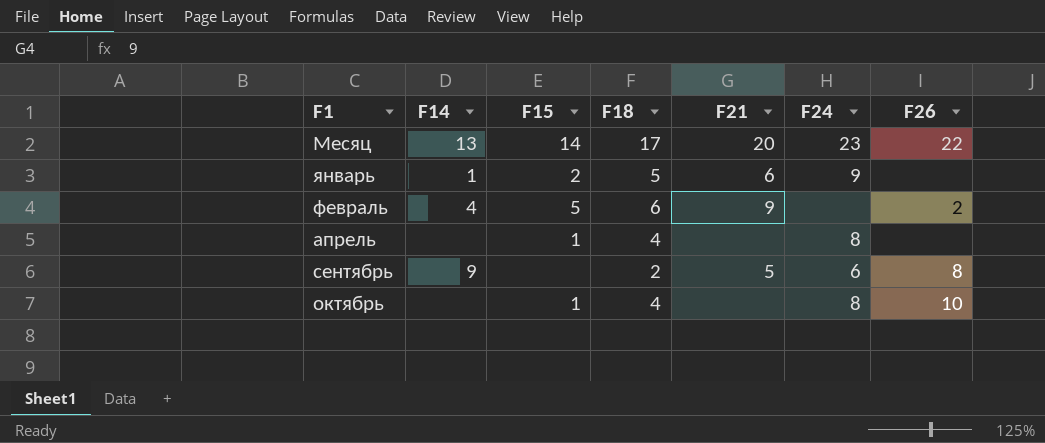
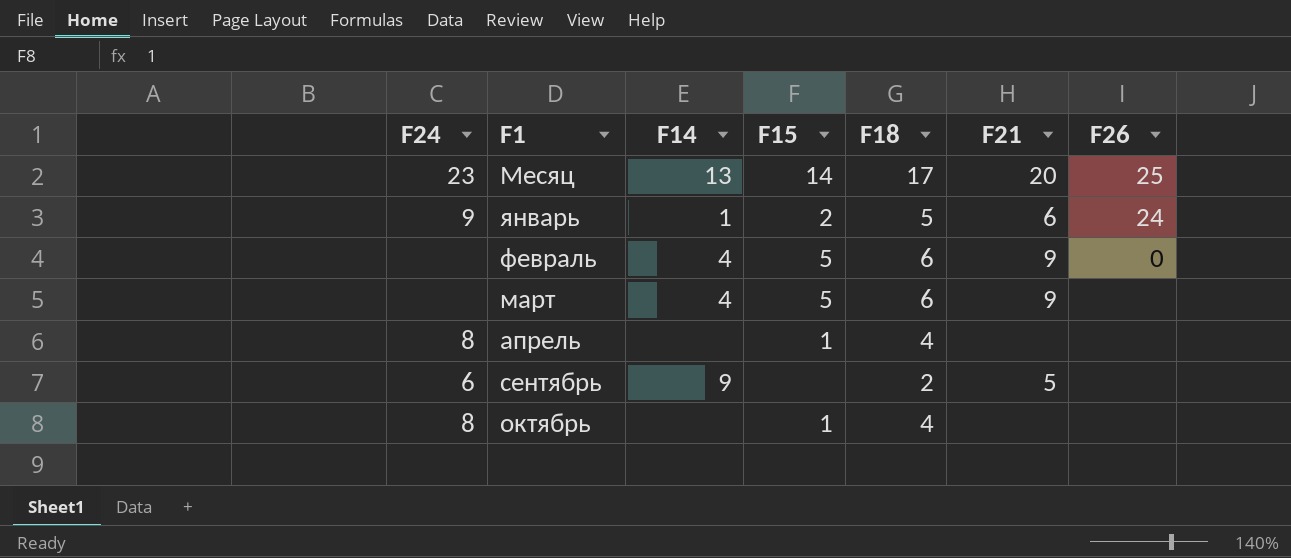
column F24 | position: 6 -> 1
Месяц | F26: 22 -> 25
январь | F26: none -> 24
февраль | F26: 2 -> 0
row март: none -> none | 4 | 5 | 6 | 9 | none
сентябрь | F26: 8 -> none
октябрь | F26: 10 -> none

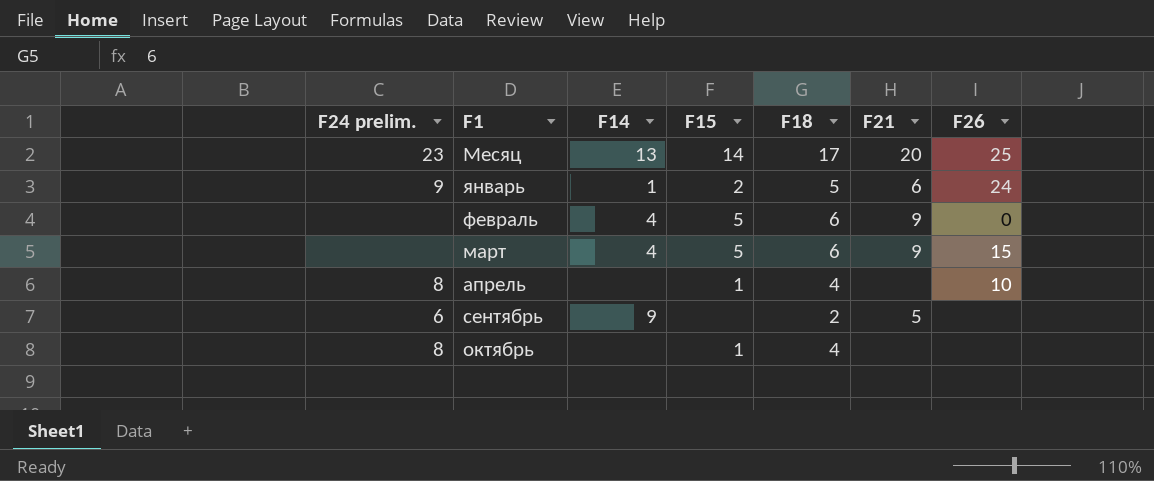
column name: F24 -> F24 prelim.
март | F26: none -> 15
апрель | F26: none -> 10

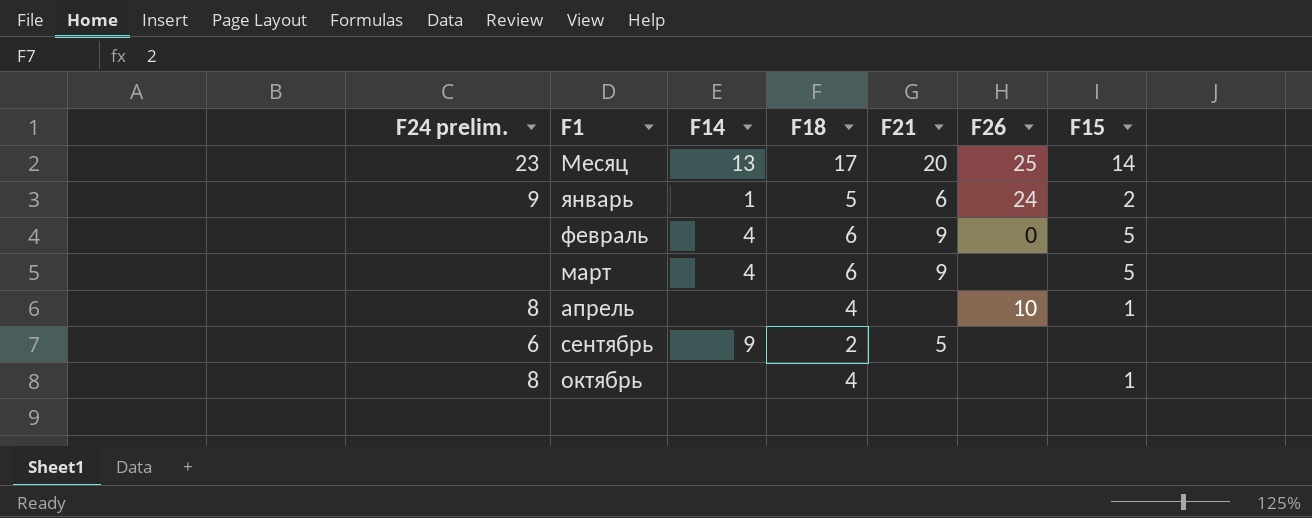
column F15 | position: 4 -> 7
март | F26: 15 -> none

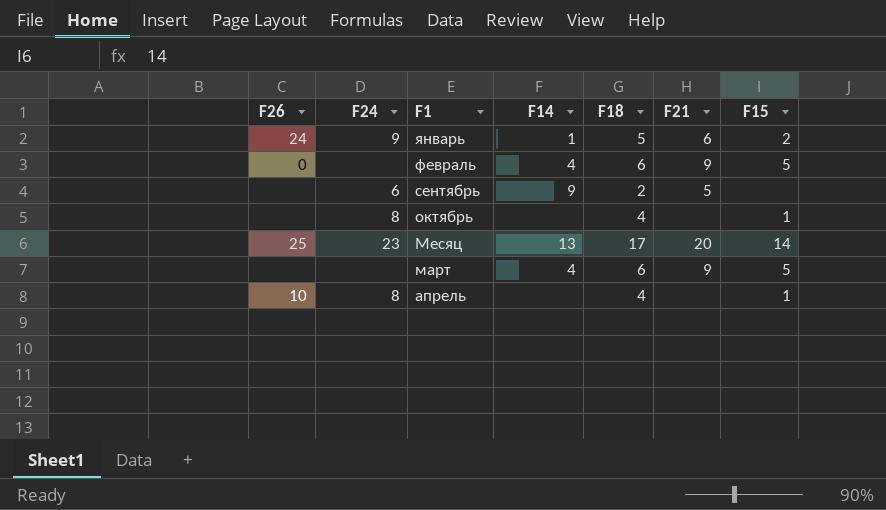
row order: none -> F1 descending
column F26 | position: 6 -> 1
column name: F24 prelim. -> F24

